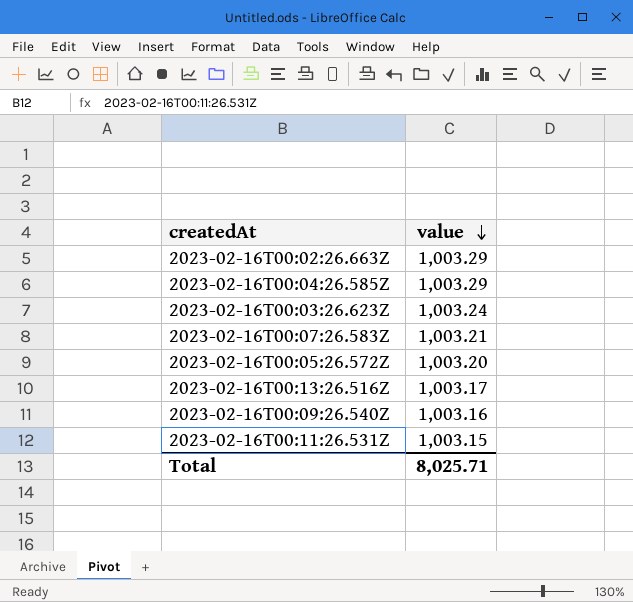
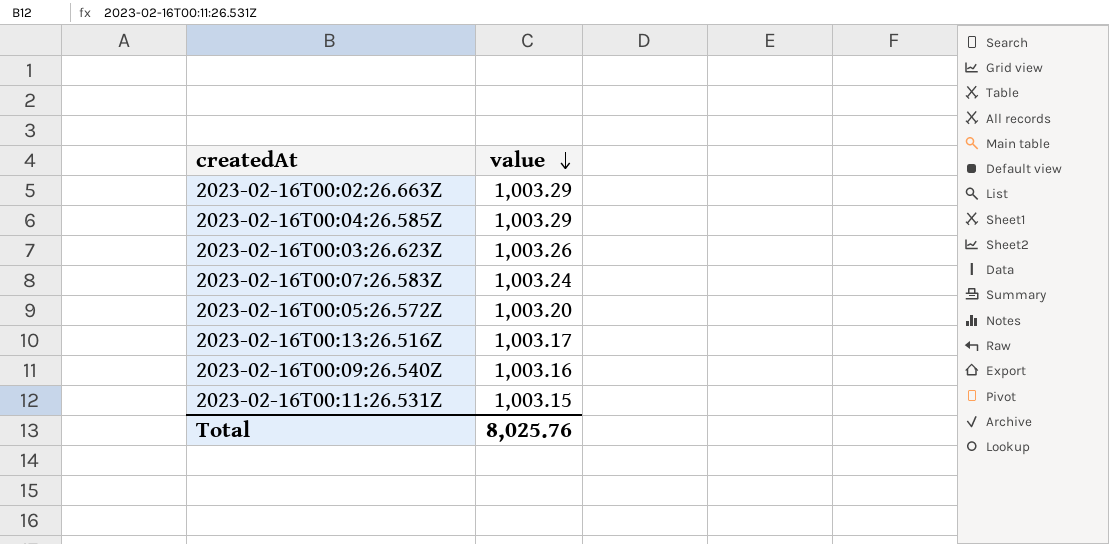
2023-02-16T00:03:26.623Z | value: 1,003.24 -> 1,003.26
2023-02-16T00:07:26.583Z | value: 1,003.21 -> 1,003.24
Total | value: 8,025.71 -> 8,025.76

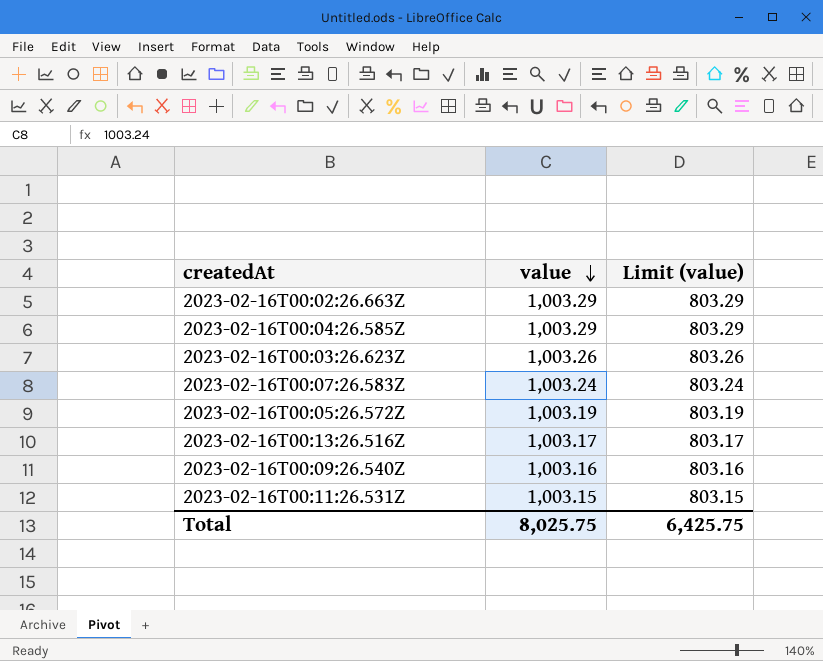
column Limit (value) | formula: none -> [value] - 200
2023-02-16T00:05:26.572Z | value: 1,003.20 -> 1,003.19
Total | value: 8,025.76 -> 8,025.75

